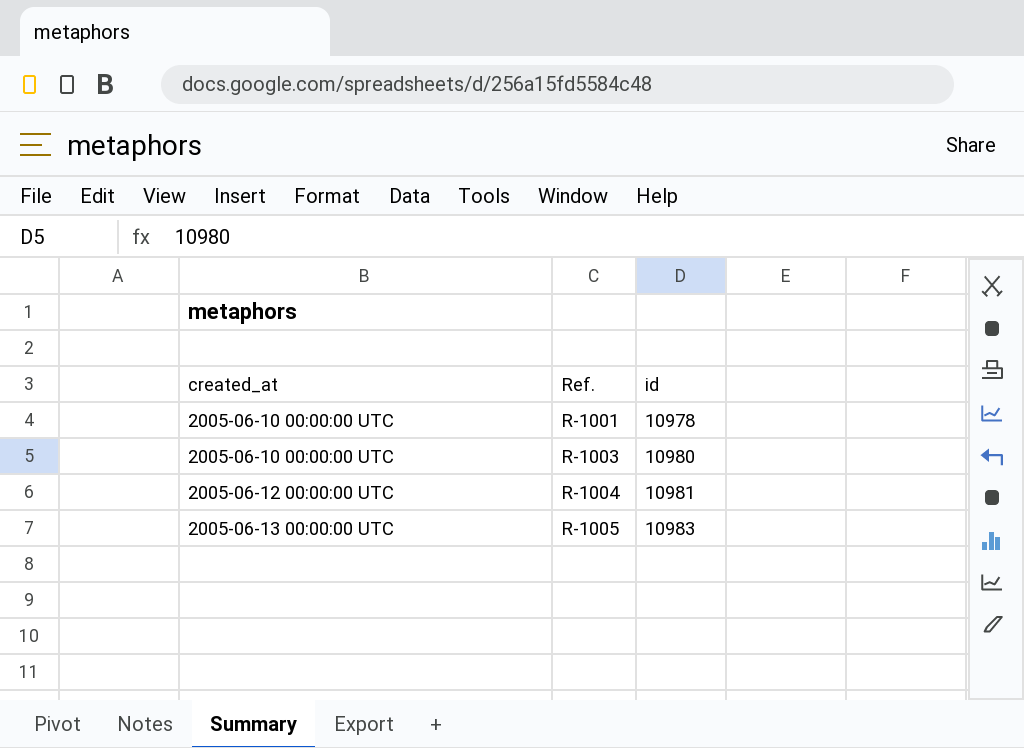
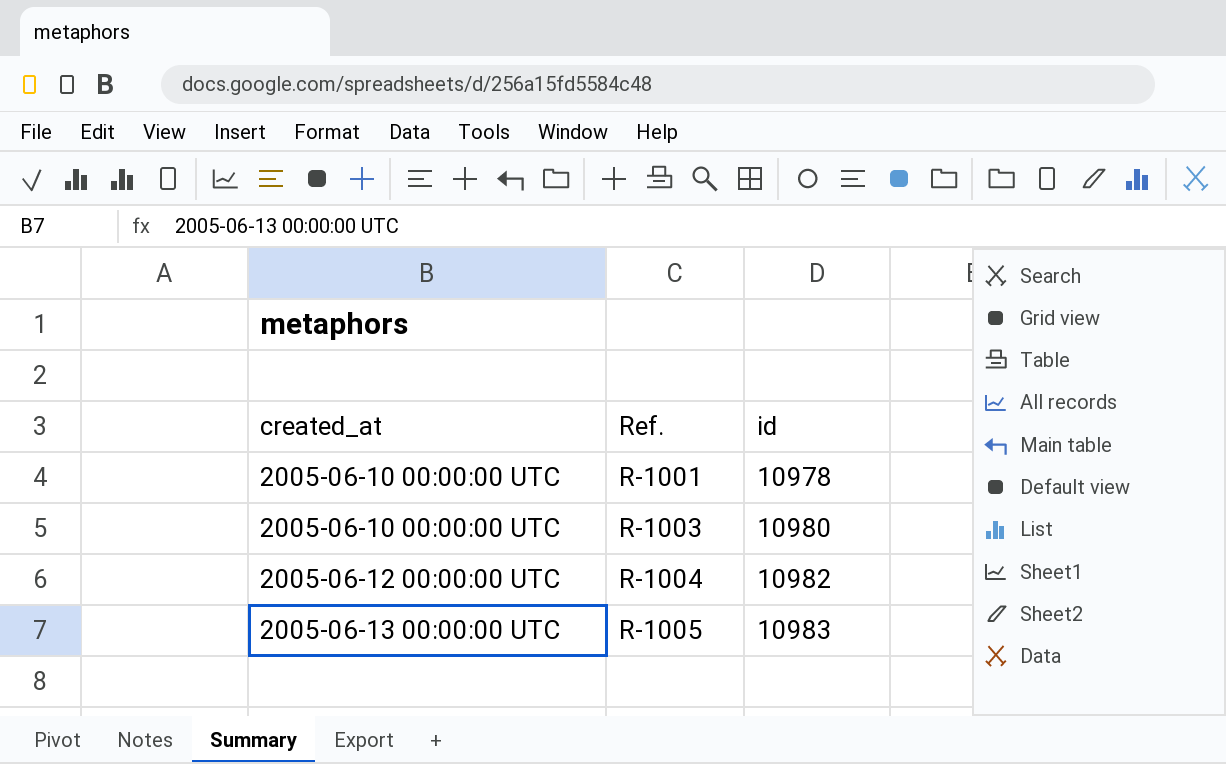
R-1004 | id: 10981 -> 10982

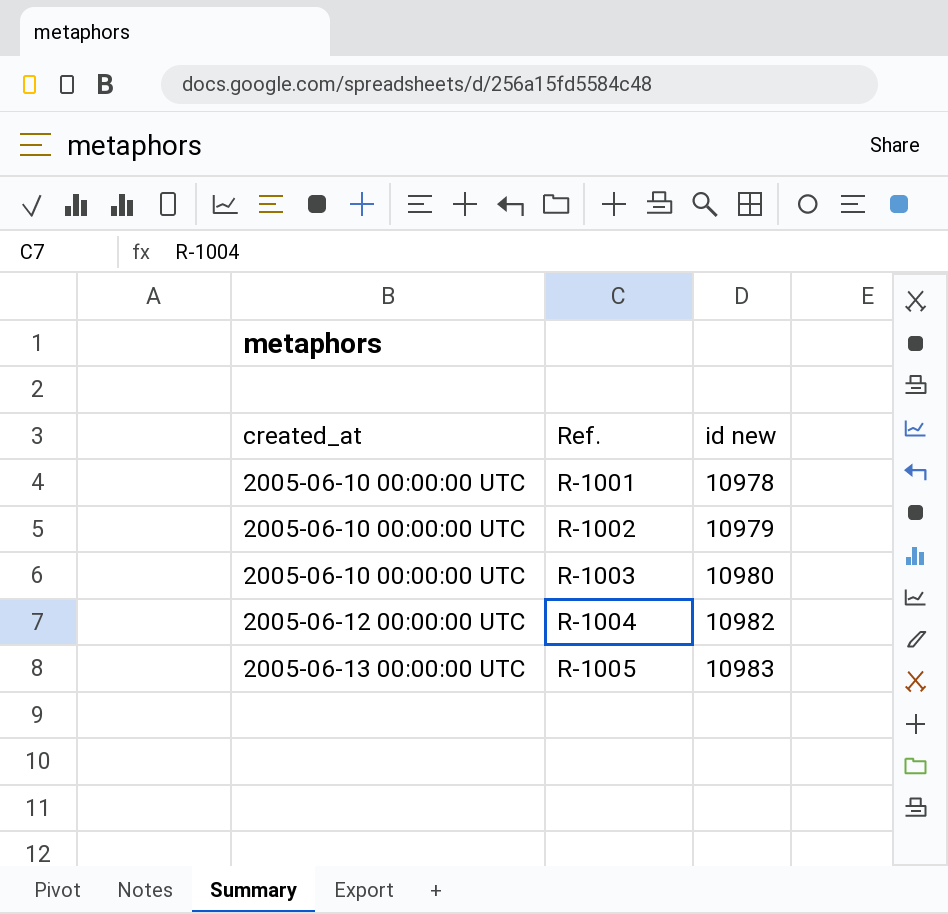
column name: id -> id new
row R-1002: none -> 2005-06-10 00:00:00 UTC | 10979

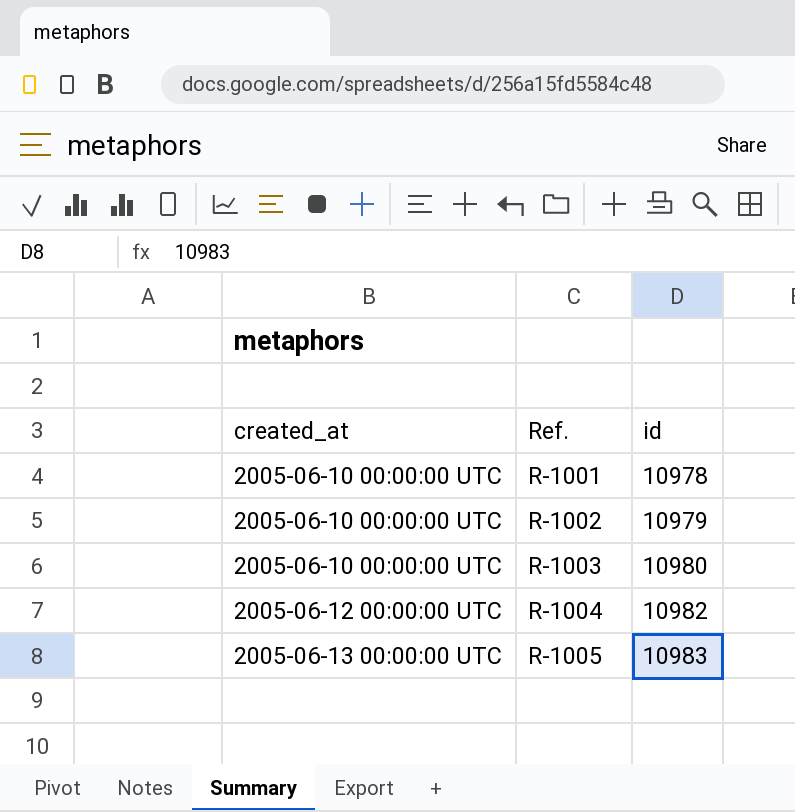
column name: id new -> id

